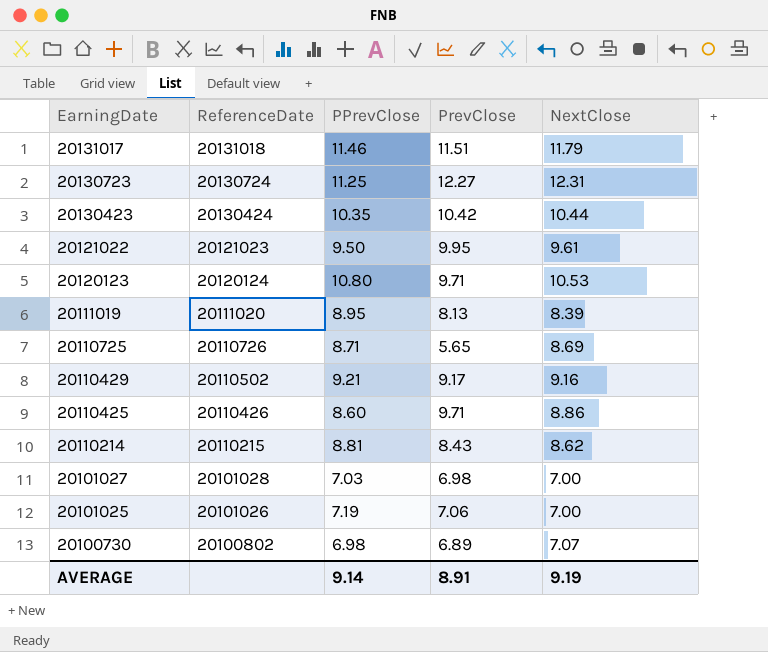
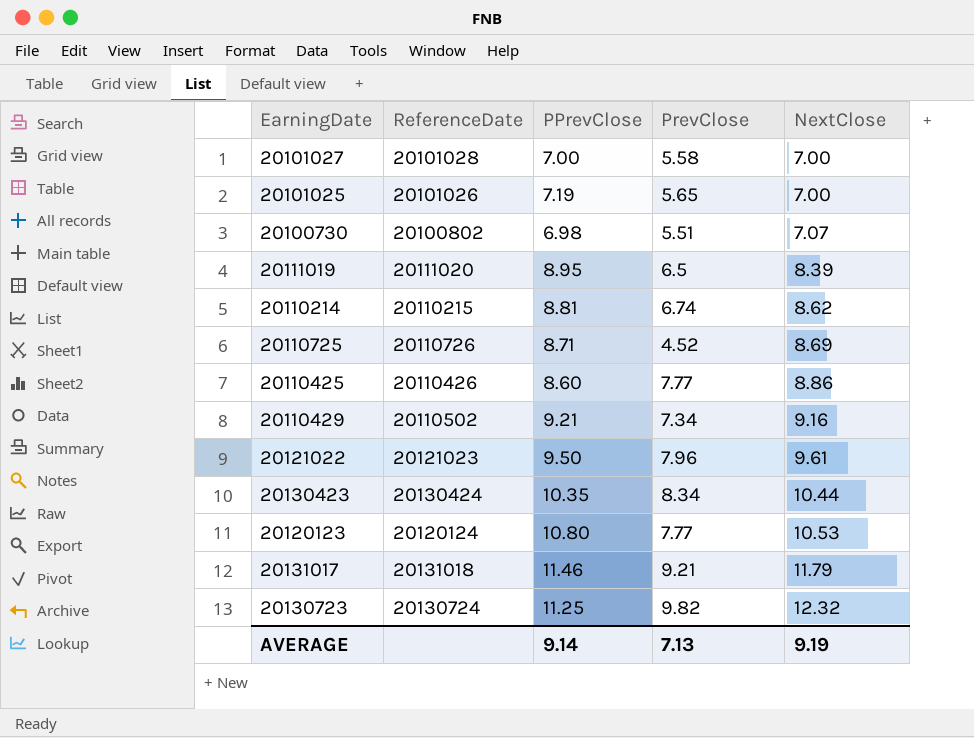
row order: EarningDate descending -> NextClose ascending
20101027 | PPrevClose: 7.03 -> 7.00
20101027 | PrevClose: 6.98 -> 5.58
20101025 | PrevClose: 7.06 -> 5.65
20100730 | PrevClose: 6.89 -> 5.51
20111019 | PrevClose: 8.13 -> 6.5
20110214 | PrevClose: 8.43 -> 6.74
20110725 | PrevClose: 5.65 -> 4.52
20110425 | PrevClose: 9.71 -> 7.77
20110429 | PrevClose: 9.17 -> 7.34
20121022 | PrevClose: 9.95 -> 7.96
20130423 | PrevClose: 10.42 -> 8.34
20120123 | PrevClose: 9.71 -> 7.77
20131017 | PrevClose: 11.51 -> 9.21
20130723 | PrevClose: 12.27 -> 9.82
20130723 | NextClose: 12.31 -> 12.32
AVERAGE | PrevClose: 8.91 -> 7.13

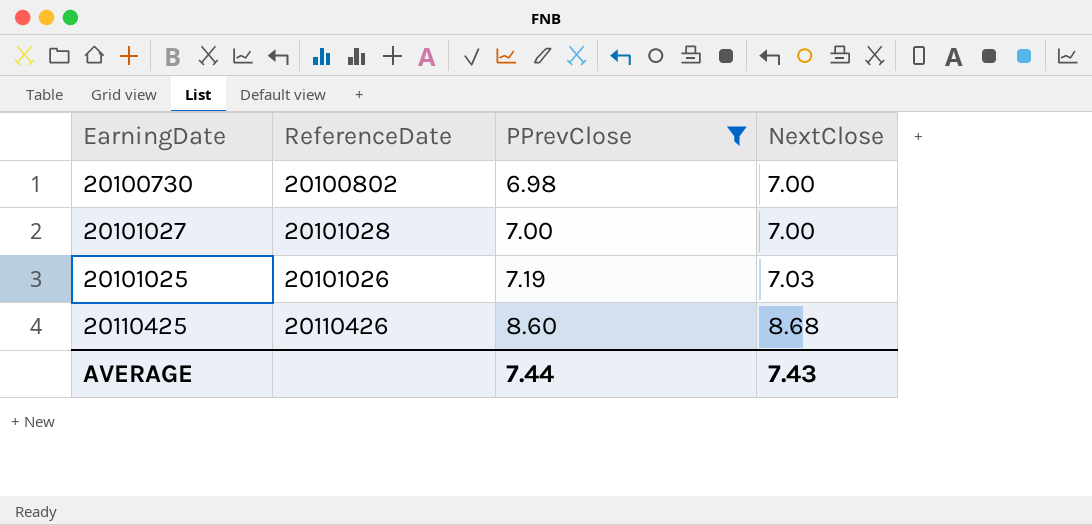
filter: none -> PPrevClose <= 8.60
row order: NextClose ascending -> PPrevClose ascending
column PrevClose | position: 4 -> none
20100730 | NextClose: 7.07 -> 7.00
20101025 | NextClose: 7.00 -> 7.03
20110425 | NextClose: 8.86 -> 8.68
AVERAGE | PPrevClose: 9.14 -> 7.44
AVERAGE | NextClose: 9.19 -> 7.43

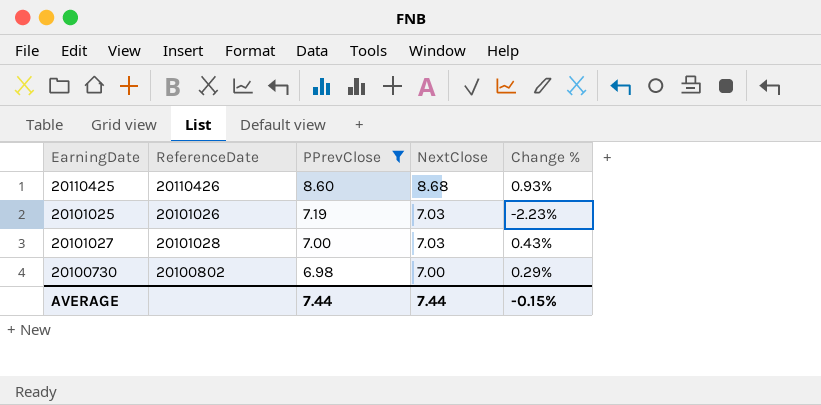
row order: PPrevClose ascending -> PPrevClose descending
column Change % | formula: none -> ([NextClose] - [PPrevClose]) / [PPrevClose]
20101027 | NextClose: 7.00 -> 7.03
AVERAGE | NextClose: 7.43 -> 7.44

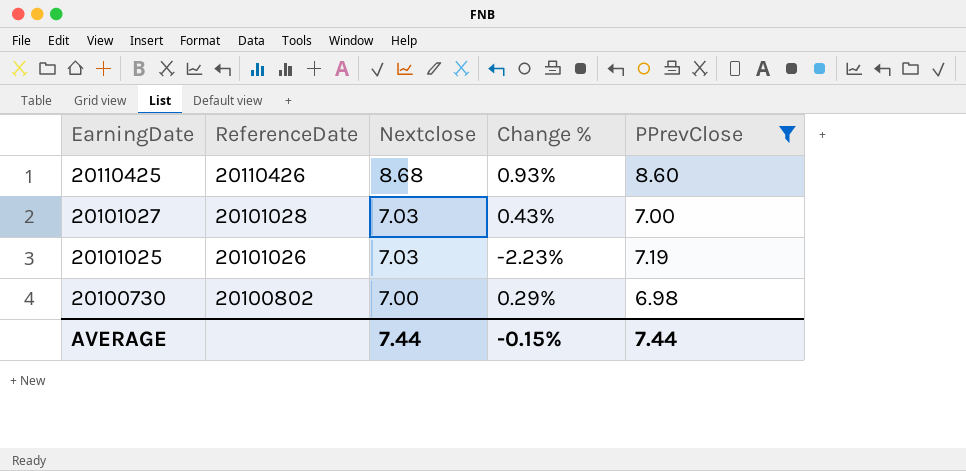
row order: PPrevClose descending -> EarningDate descending
column name: NextClose -> Nextclose
column PPrevClose | position: 3 -> 5

